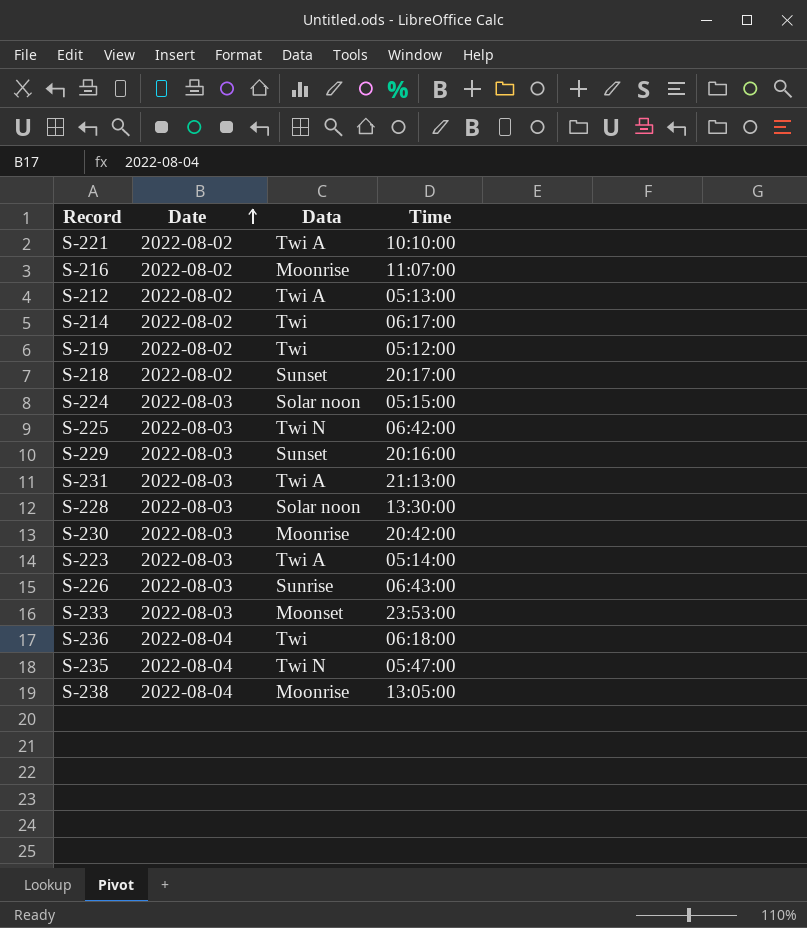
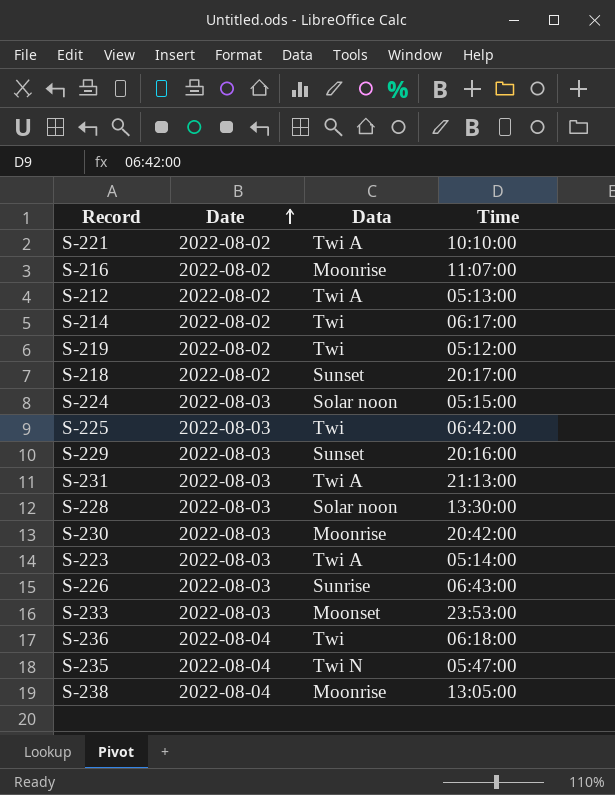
S-225 | Data: Twi N -> Twi

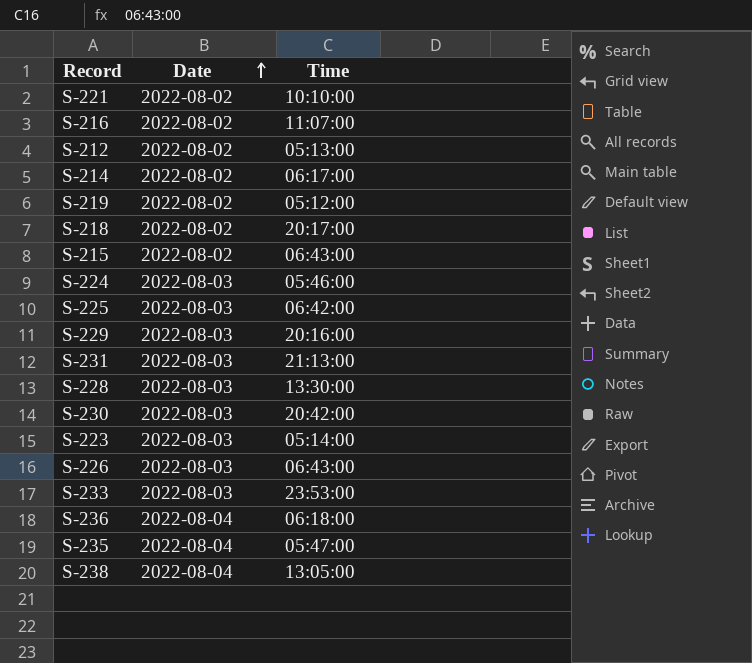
column Data | position: 3 -> none
row S-215: none -> 2022-08-02 | 06:43:00
S-224 | Time: 05:15:00 -> 05:46:00

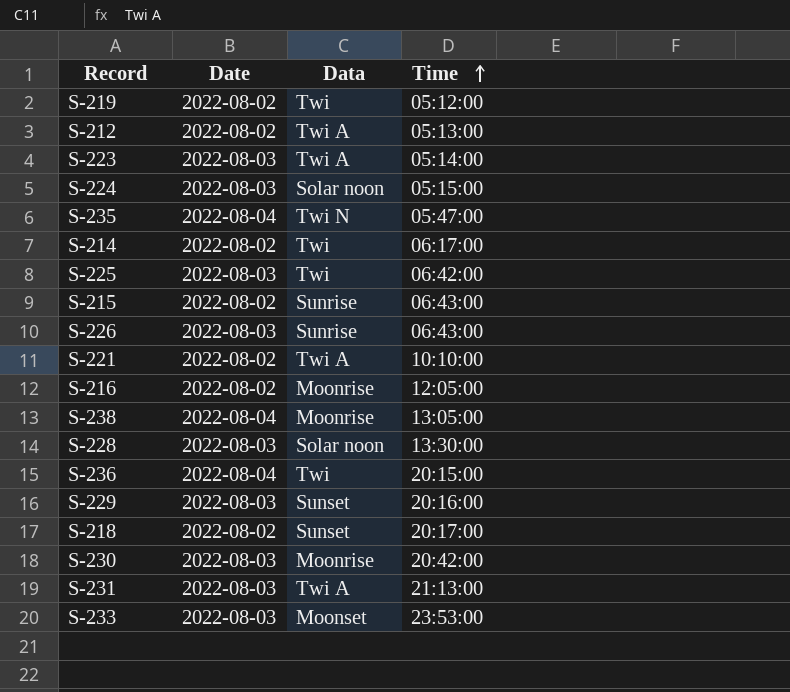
row order: Date ascending -> Time ascending
column Data | position: none -> 3
S-224 | Time: 05:46:00 -> 05:15:00
S-216 | Time: 11:07:00 -> 12:05:00
S-236 | Time: 06:18:00 -> 20:15:00

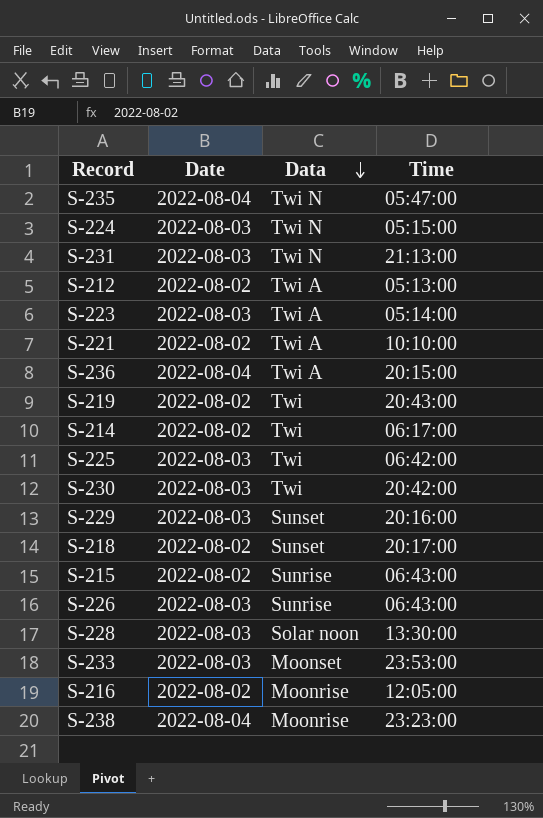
row order: Time ascending -> Data descending
S-224 | Data: Solar noon -> Twi N
S-231 | Data: Twi A -> Twi N
S-236 | Data: Twi -> Twi A
S-219 | Time: 05:12:00 -> 20:43:00
S-230 | Data: Moonrise -> Twi
S-238 | Time: 13:05:00 -> 23:23:00

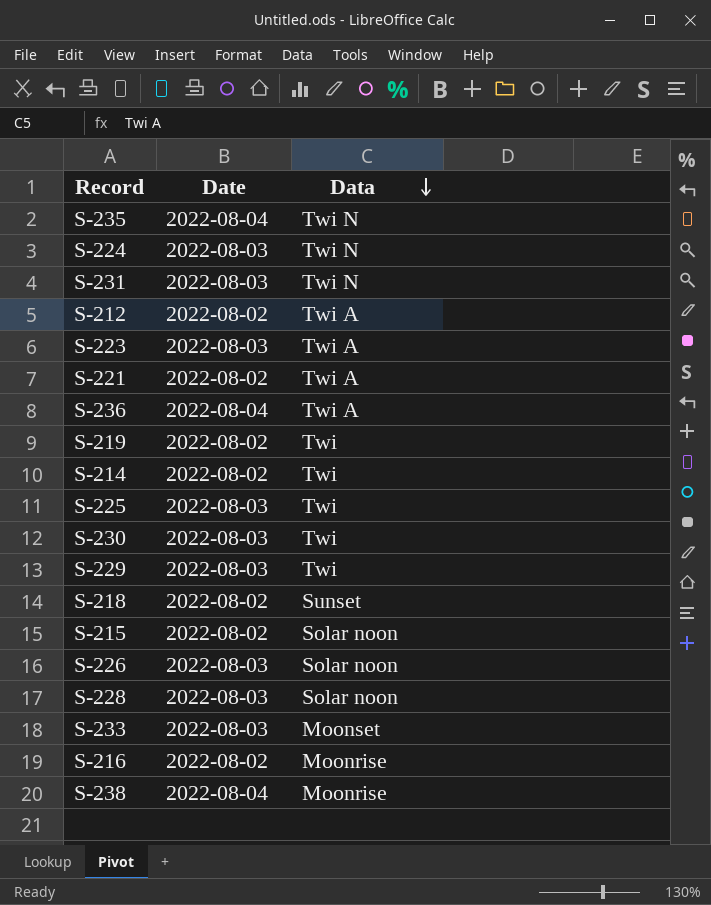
column Time | position: 4 -> none
S-229 | Data: Sunset -> Twi
S-215 | Data: Sunrise -> Solar noon
S-226 | Data: Sunrise -> Solar noon

